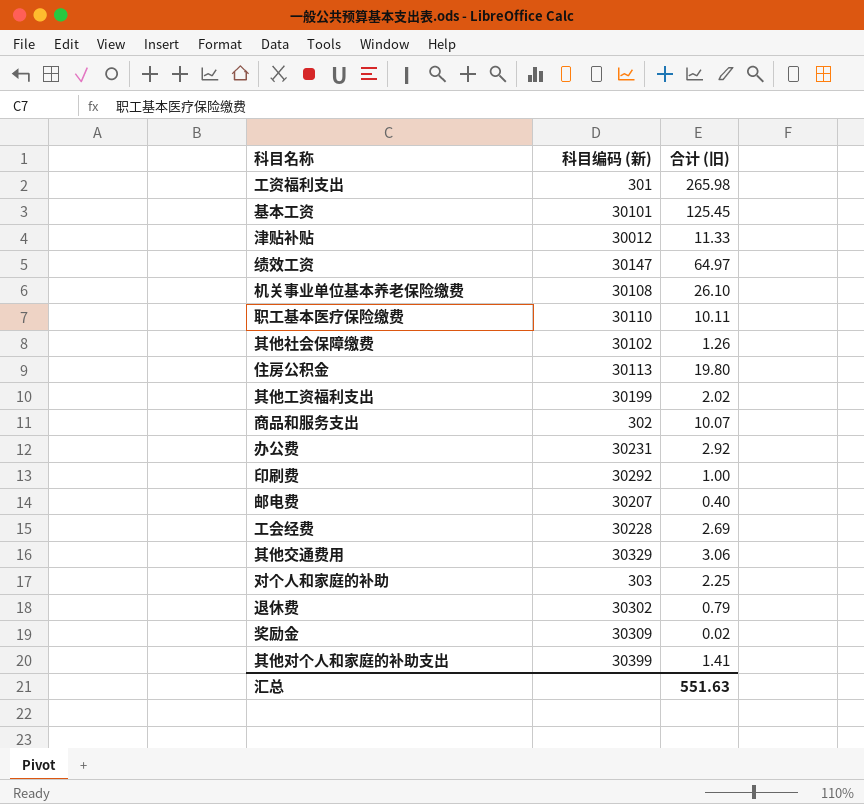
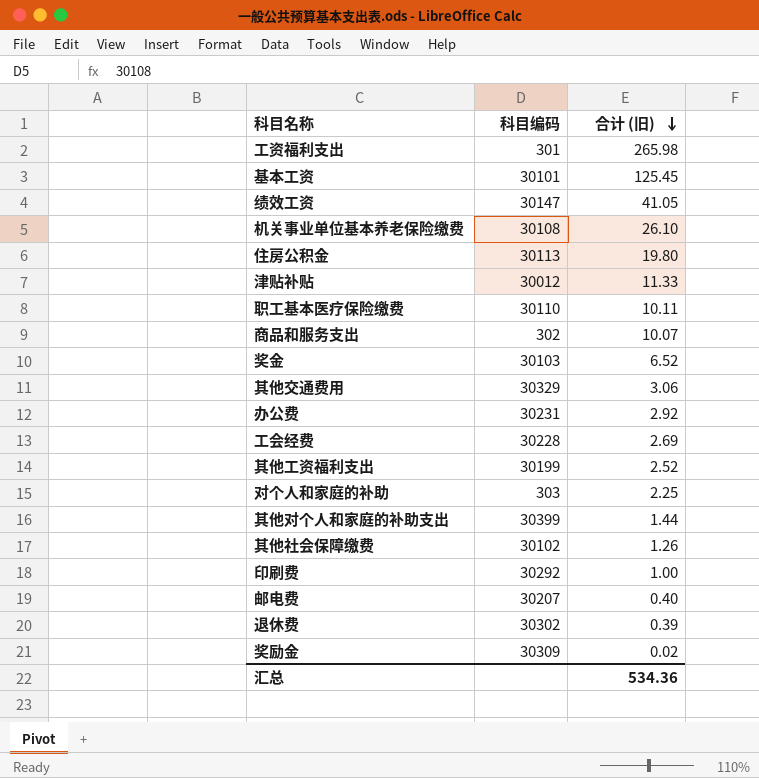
row order: none -> 合计 (旧) descending
column name: 科目编码 (新) -> 科目编码
绩效工资 | 合计 (旧): 64.97 -> 41.05
row 奖金: none -> 30103 | 6.52
其他工资福利支出 | 合计 (旧): 2.02 -> 2.52
其他对个人和家庭的补助支出 | 合计 (旧): 1.41 -> 1.44
退休费 | 合计 (旧): 0.79 -> 0.39
汇总 | 合计 (旧): 551.63 -> 534.36

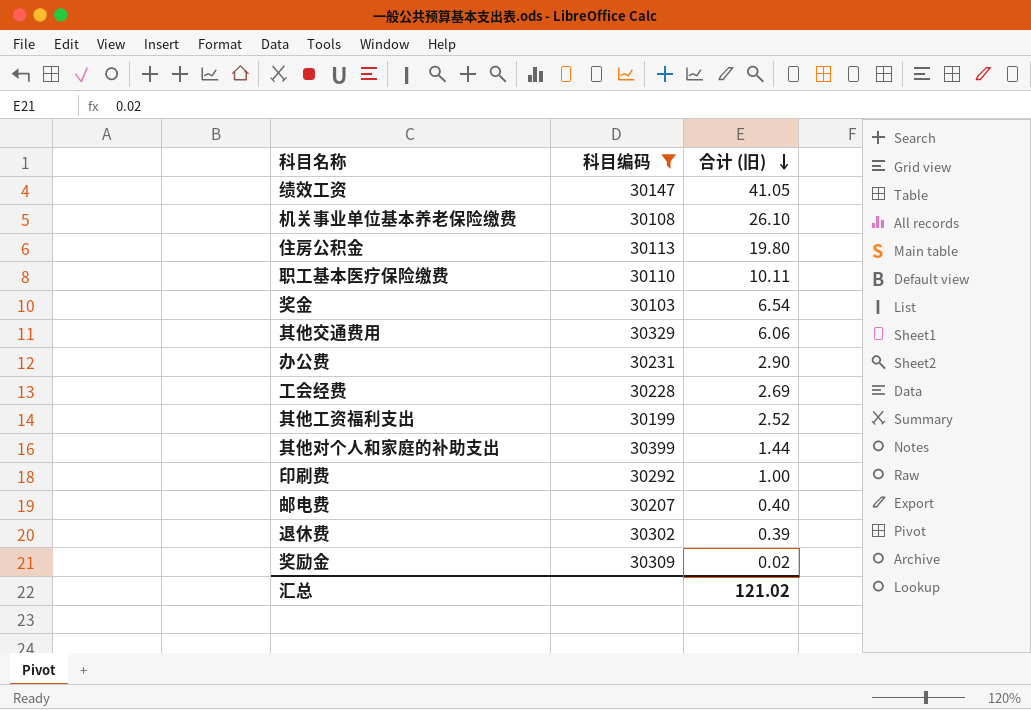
filter: none -> 科目编码 >= 30103
奖金 | 合计 (旧): 6.52 -> 6.54
其他交通费用 | 合计 (旧): 3.06 -> 6.06
办公费 | 合计 (旧): 2.92 -> 2.90
汇总 | 合计 (旧): 534.36 -> 121.02

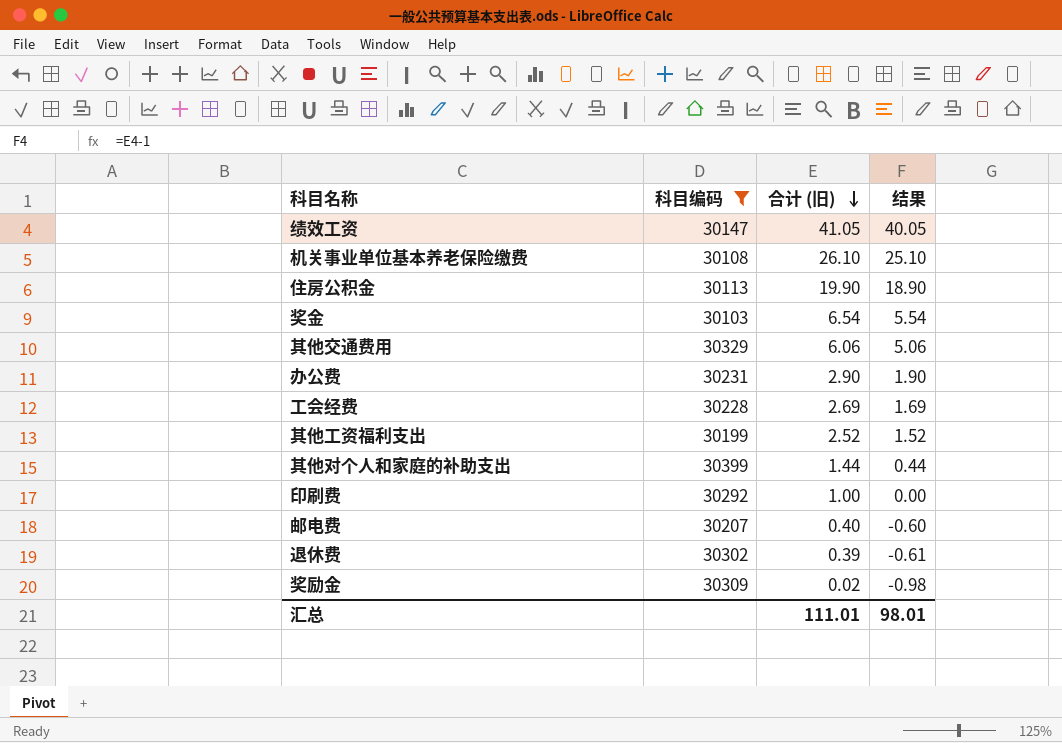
column 结果 | formula: none -> [合计 (旧)] - 1
row 职工基本医疗保险缴费: 30110 | 10.11 -> none
住房公积金 | 合计 (旧): 19.80 -> 19.90
汇总 | 合计 (旧): 121.02 -> 111.01

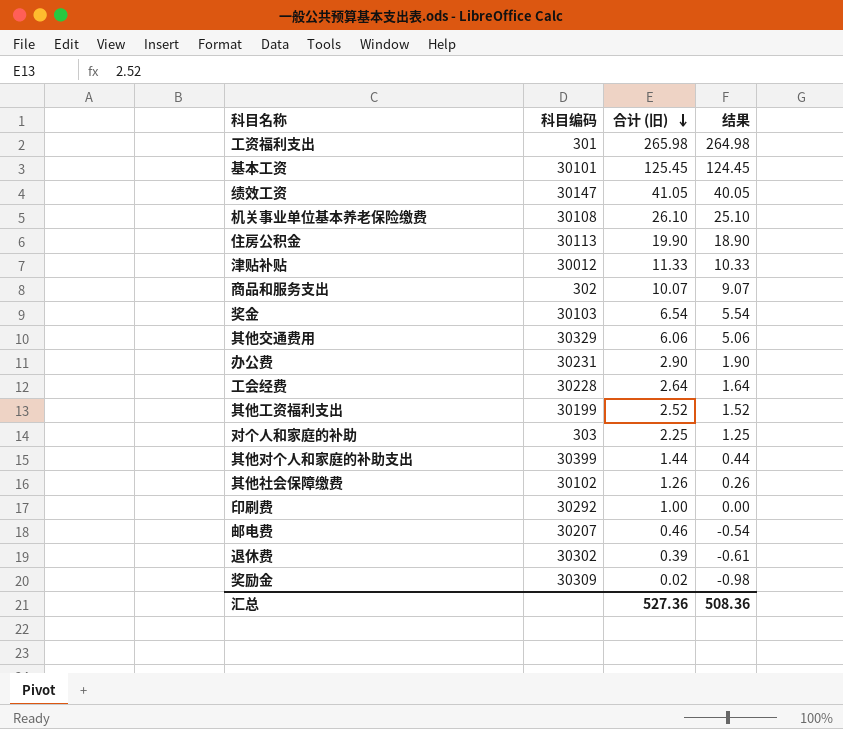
filter: 科目编码 >= 30103 -> none
工会经费 | 合计 (旧): 2.69 -> 2.64
工会经费 | 结果: 1.69 -> 1.64
邮电费 | 合计 (旧): 0.40 -> 0.46
邮电费 | 结果: -0.60 -> -0.54
汇总 | 合计 (旧): 111.01 -> 527.36
汇总 | 结果: 98.01 -> 508.36

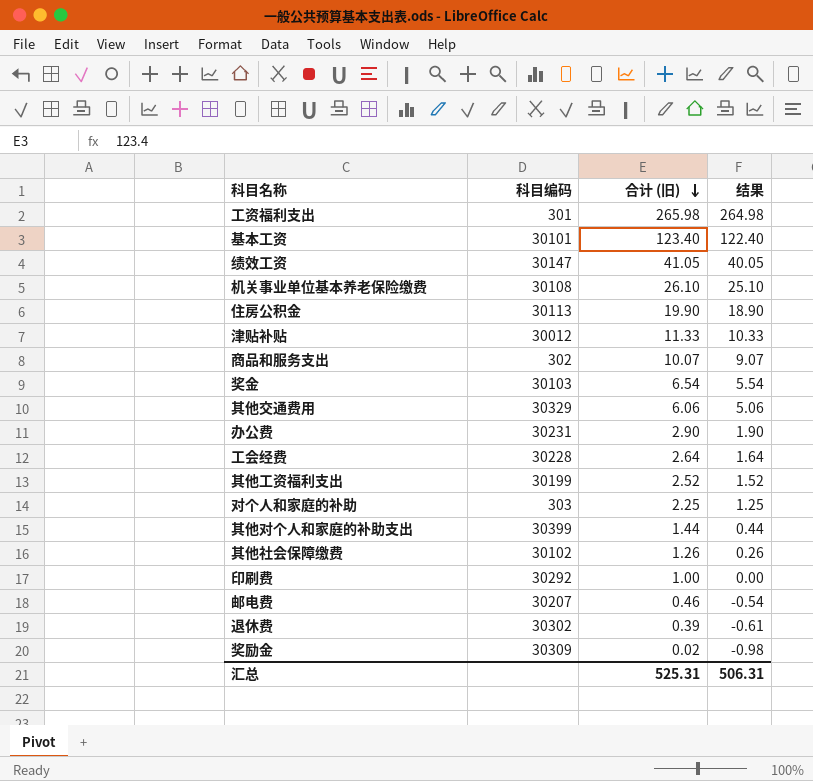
基本工资 | 合计 (旧): 125.45 -> 123.40
基本工资 | 结果: 124.45 -> 122.40
汇总 | 合计 (旧): 527.36 -> 525.31
汇总 | 结果: 508.36 -> 506.31

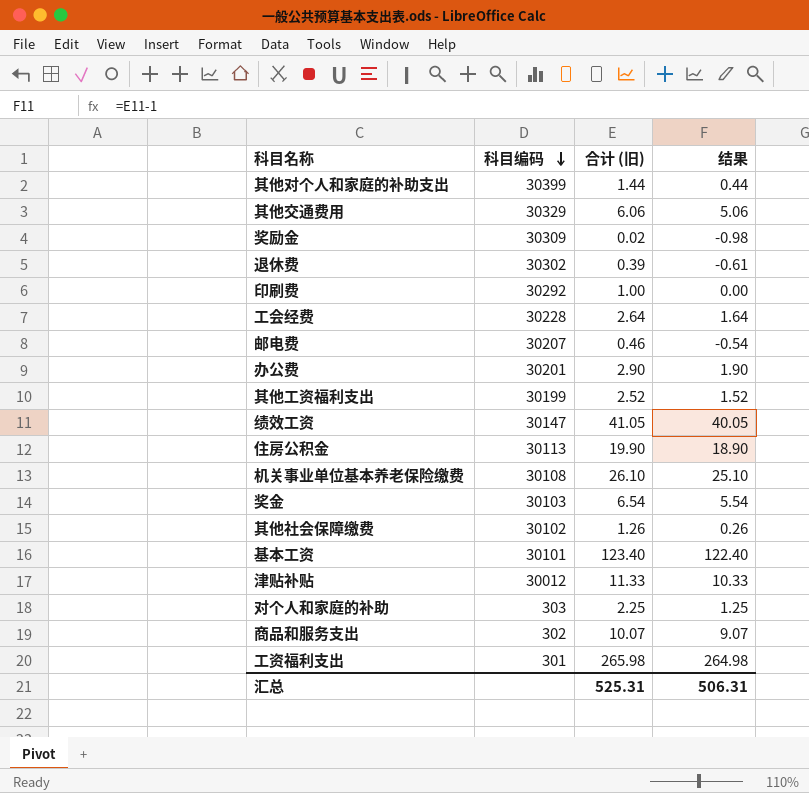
row order: 合计 (旧) descending -> 科目编码 descending
办公费 | 科目编码: 30231 -> 30201

